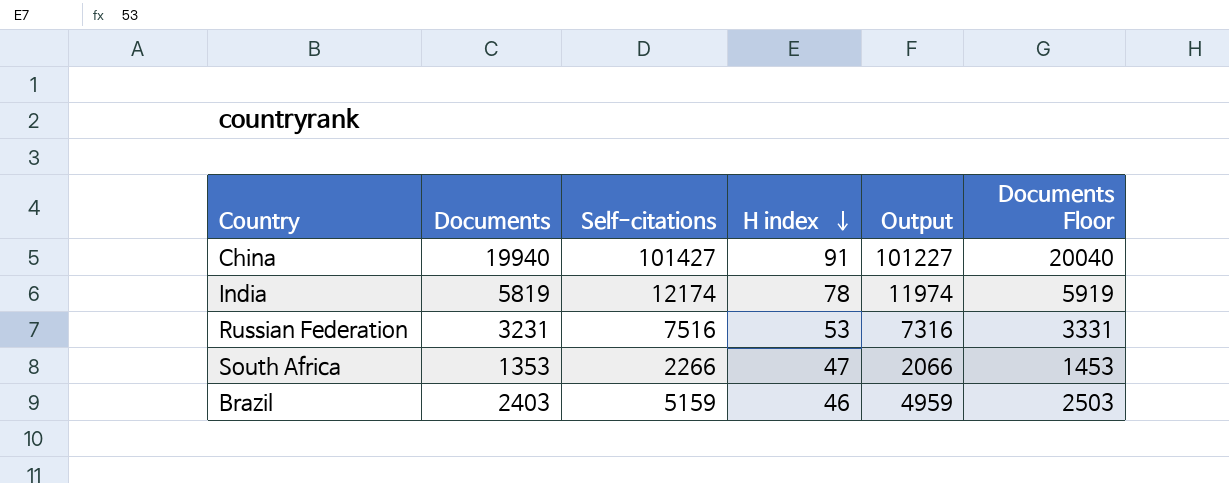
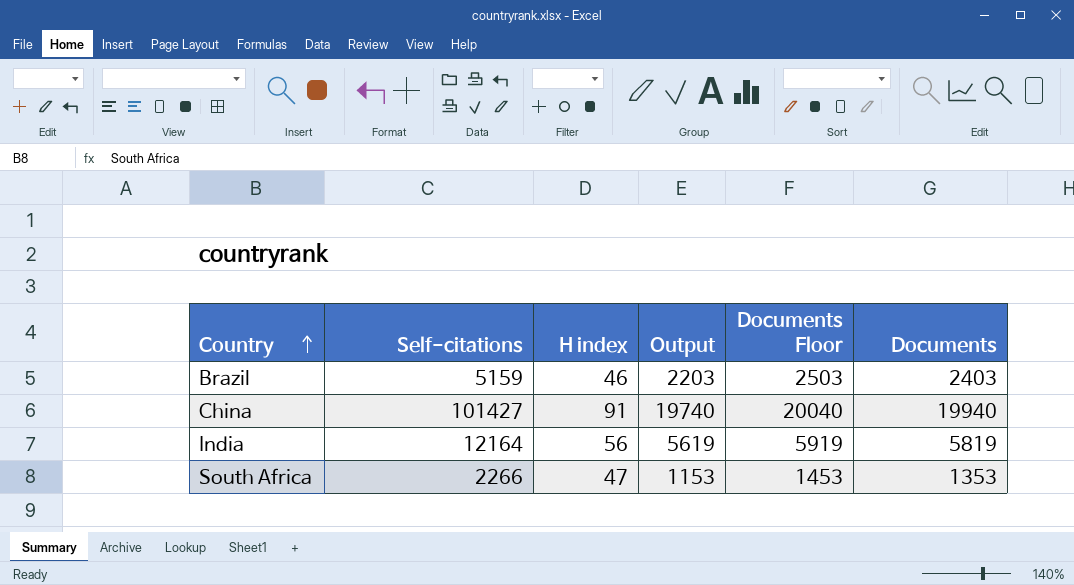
row order: H index descending -> Country ascending
column Output | formula: [Self-citations] - 200 -> [Documents] - 200
column Documents | position: 2 -> 6
row Russian Federation: 3231 | 7516 | 53 | 7316 | 3331 -> none
India | Self-citations: 12174 -> 12164
India | H index: 78 -> 56

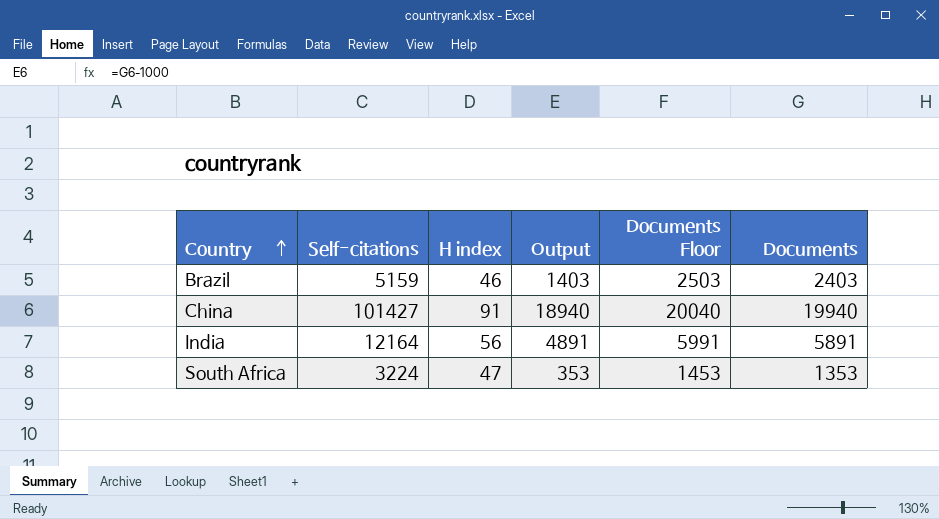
column Output | formula: [Documents] - 200 -> [Documents] - 1000
India | Documents Floor: 5919 -> 5991
India | Documents: 5819 -> 5891
South Africa | Self-citations: 2266 -> 3224

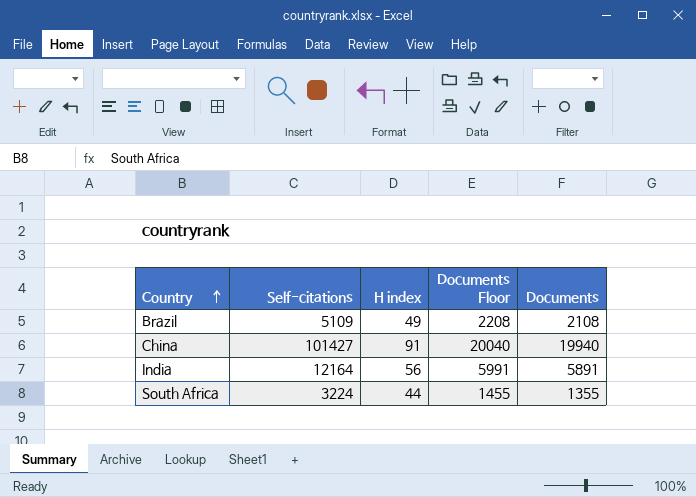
column Output | formula: [Documents] - 1000 -> none
Brazil | Self-citations: 5159 -> 5109
Brazil | H index: 46 -> 49
Brazil | Documents Floor: 2503 -> 2208
Brazil | Documents: 2403 -> 2108
South Africa | H index: 47 -> 44
South Africa | Documents Floor: 1453 -> 1455
South Africa | Documents: 1353 -> 1355

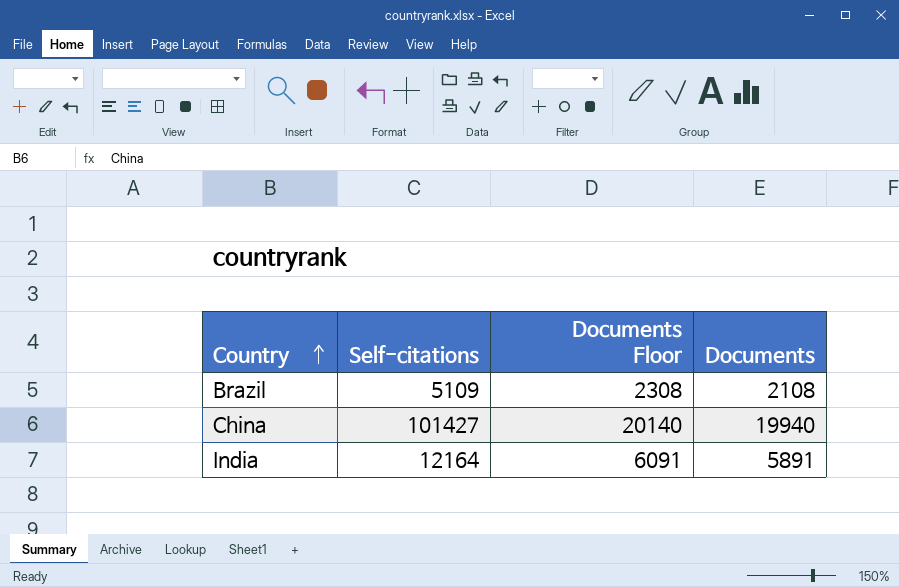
column H index | position: 3 -> none
column Documents Floor | formula: [Documents] + 100 -> [Documents] + 200
row South Africa: 3224 | 44 | 1455 | 1355 -> none

